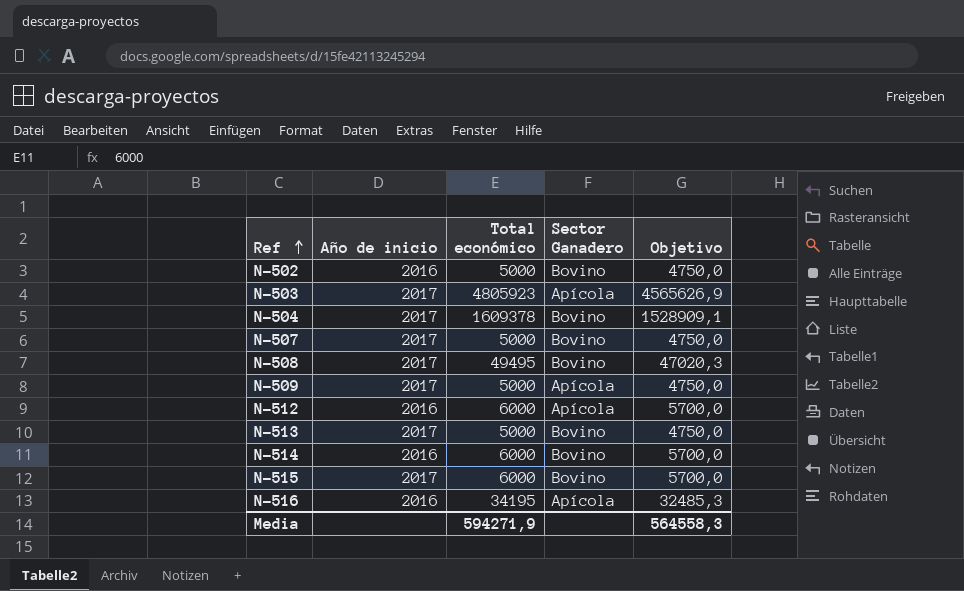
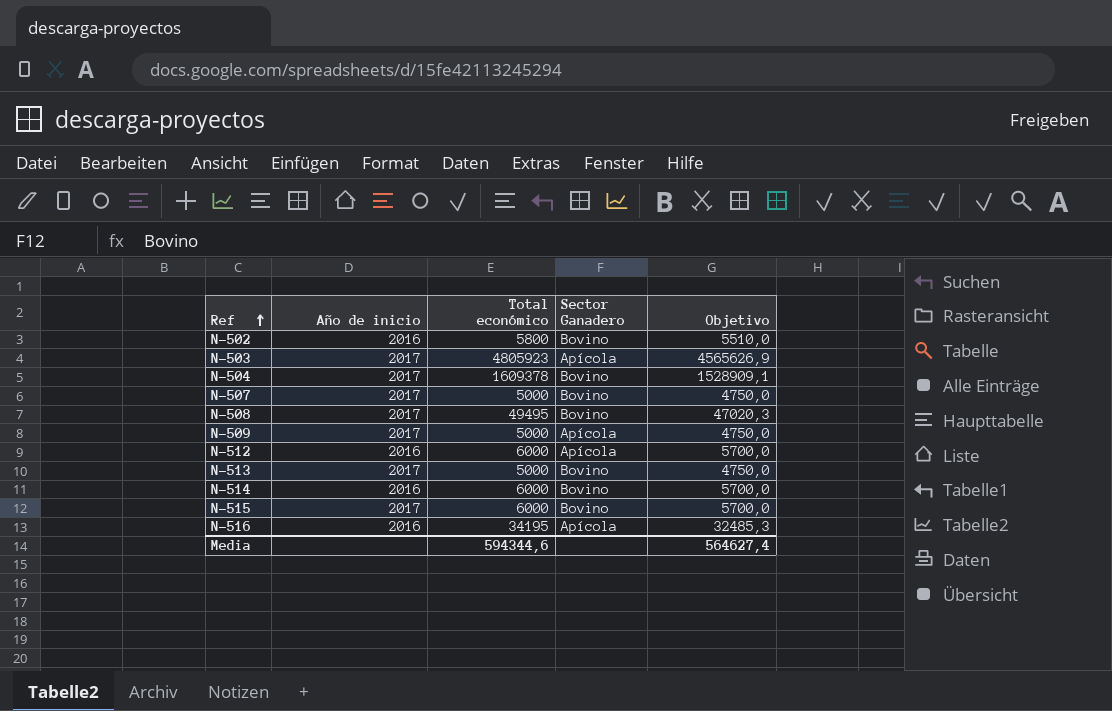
N-502 | Total económico: 5000 -> 5800
N-502 | Objetivo: 4750,0 -> 5510,0
Media | Total económico: 594271,9 -> 594344,6
Media | Objetivo: 564558,3 -> 564627,4

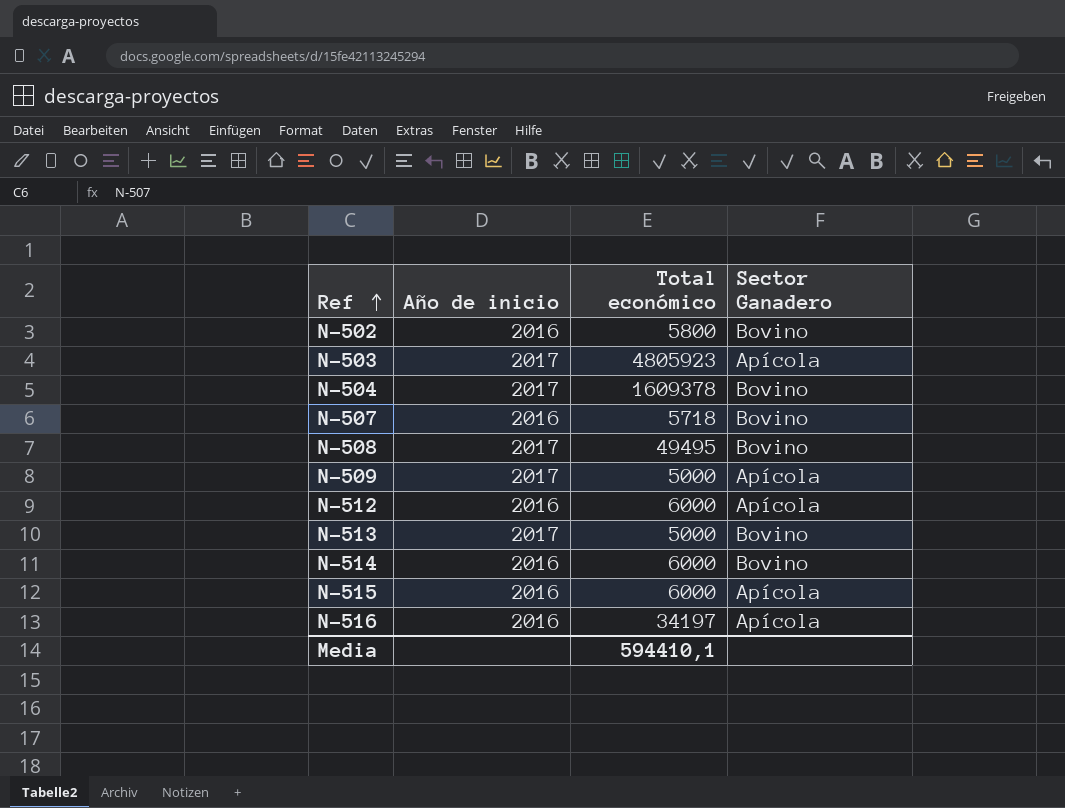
column Objetivo | formula: [Total económico] * 0,95 -> none
N-507 | Año de inicio: 2017 -> 2016
N-507 | Total económico: 5000 -> 5718
N-515 | Año de inicio: 2017 -> 2016
N-515 | Sector Ganadero: Bovino -> Apícola
N-516 | Total económico: 34195 -> 34197
Media | Total económico: 594344,6 -> 594410,1

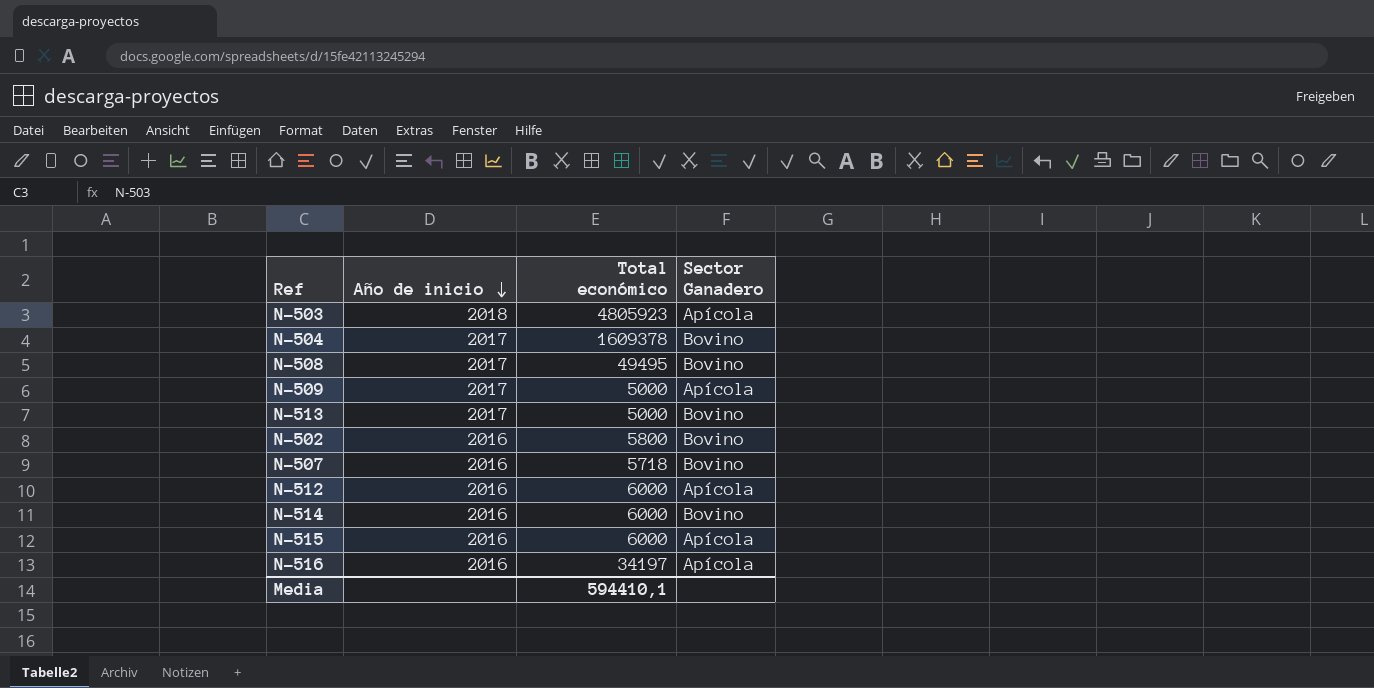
row order: Ref ascending -> Año de inicio descending
N-503 | Año de inicio: 2017 -> 2018

